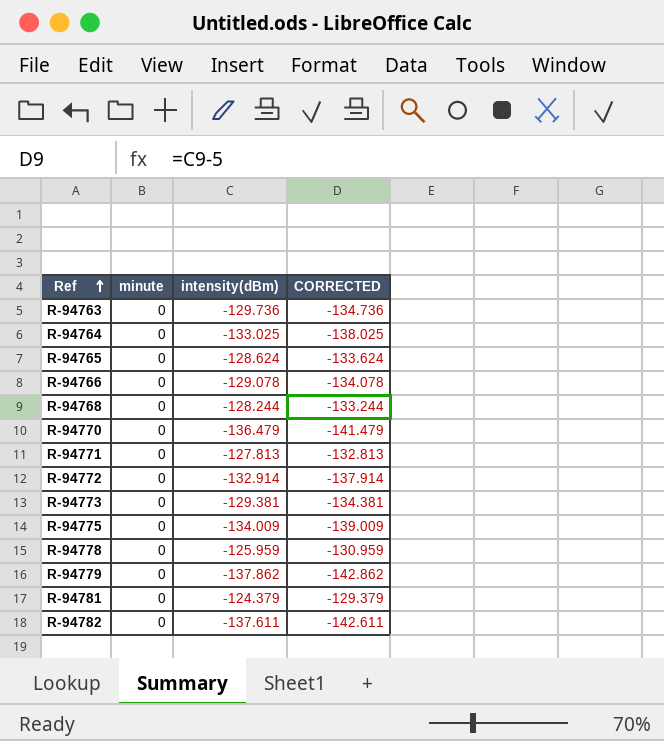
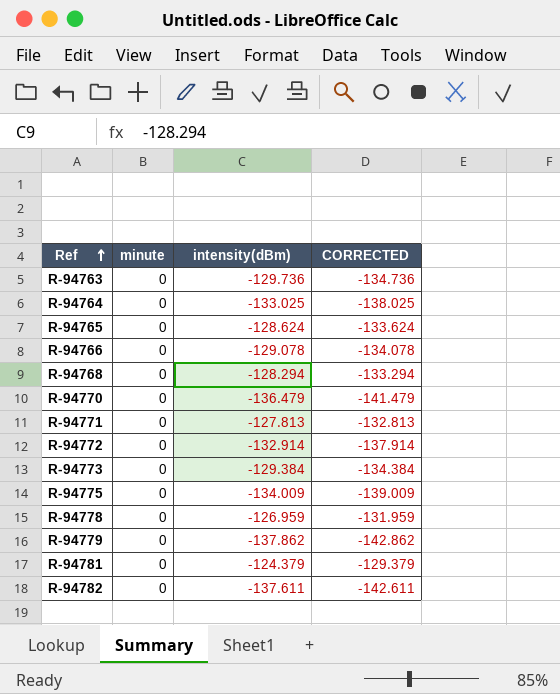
R-94768 | intensity(dBm): -128.244 -> -128.294
R-94768 | CORRECTED: -133.244 -> -133.294
R-94773 | intensity(dBm): -129.381 -> -129.384
R-94773 | CORRECTED: -134.381 -> -134.384
R-94778 | intensity(dBm): -125.959 -> -126.959
R-94778 | CORRECTED: -130.959 -> -131.959

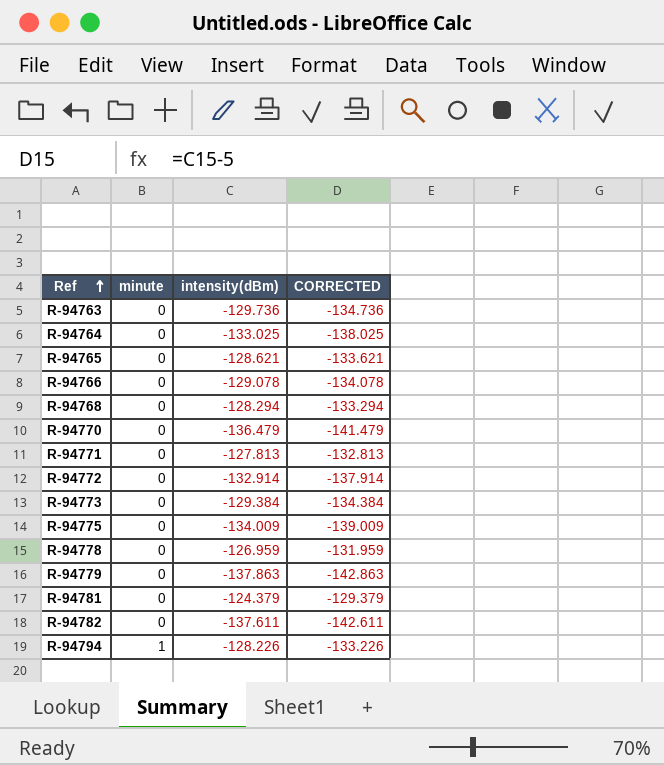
R-94765 | intensity(dBm): -128.624 -> -128.621
R-94765 | CORRECTED: -133.624 -> -133.621
R-94779 | intensity(dBm): -137.862 -> -137.863
R-94779 | CORRECTED: -142.862 -> -142.863
row R-94794: none -> 1 | -128.226 | -133.226

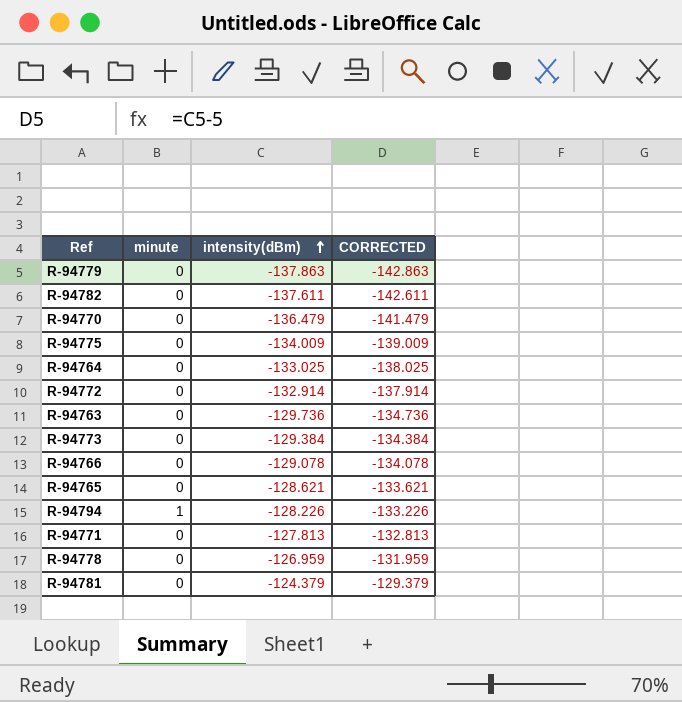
row order: Ref ascending -> intensity(dBm) ascending
row R-94768: 0 | -128.294 | -133.294 -> none

